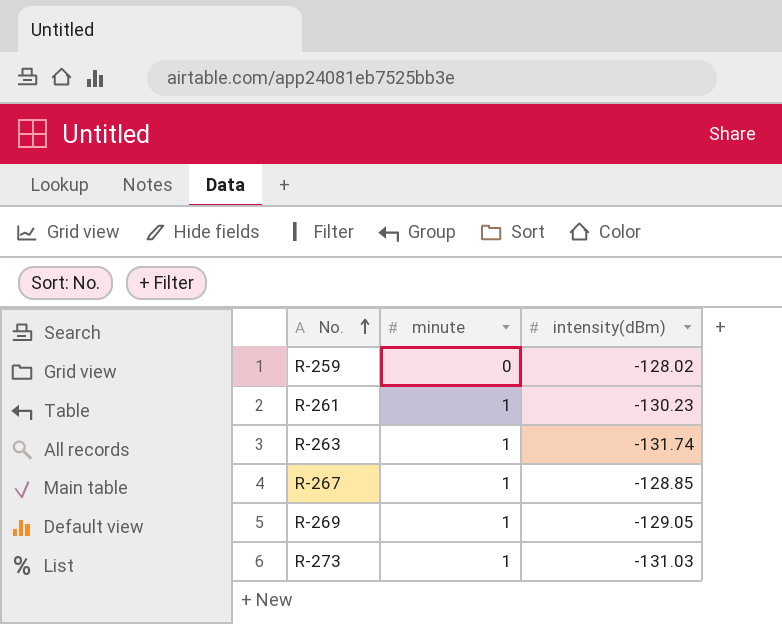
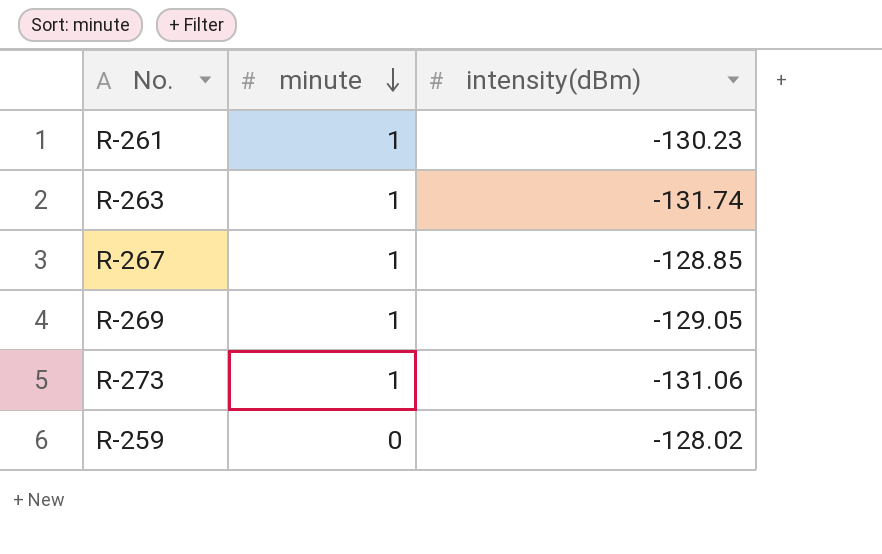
row order: No. ascending -> minute descending
R-273 | intensity(dBm): -131.03 -> -131.06

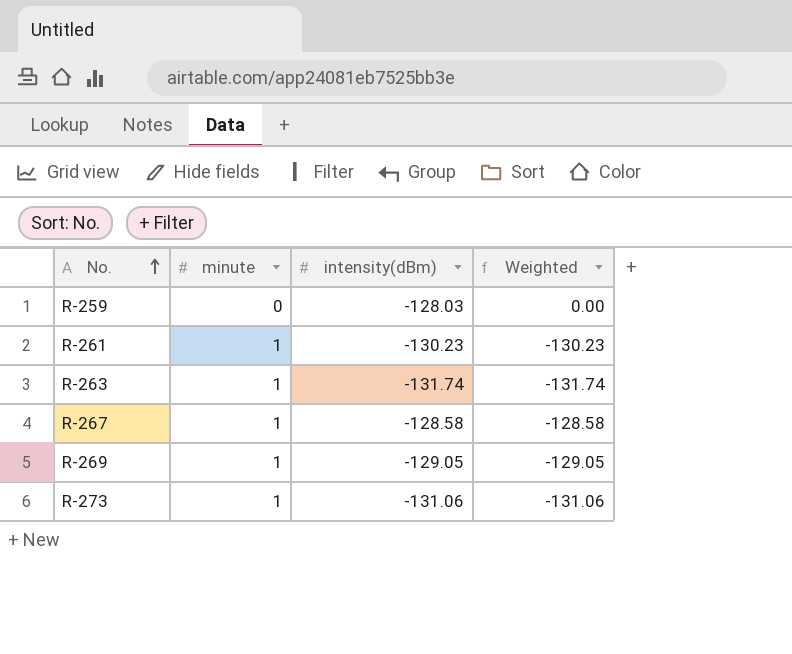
row order: minute descending -> No. ascending
column Weighted | formula: none -> [minute] * [intensity(dBm)]
R-259 | intensity(dBm): -128.02 -> -128.03
R-267 | intensity(dBm): -128.85 -> -128.58

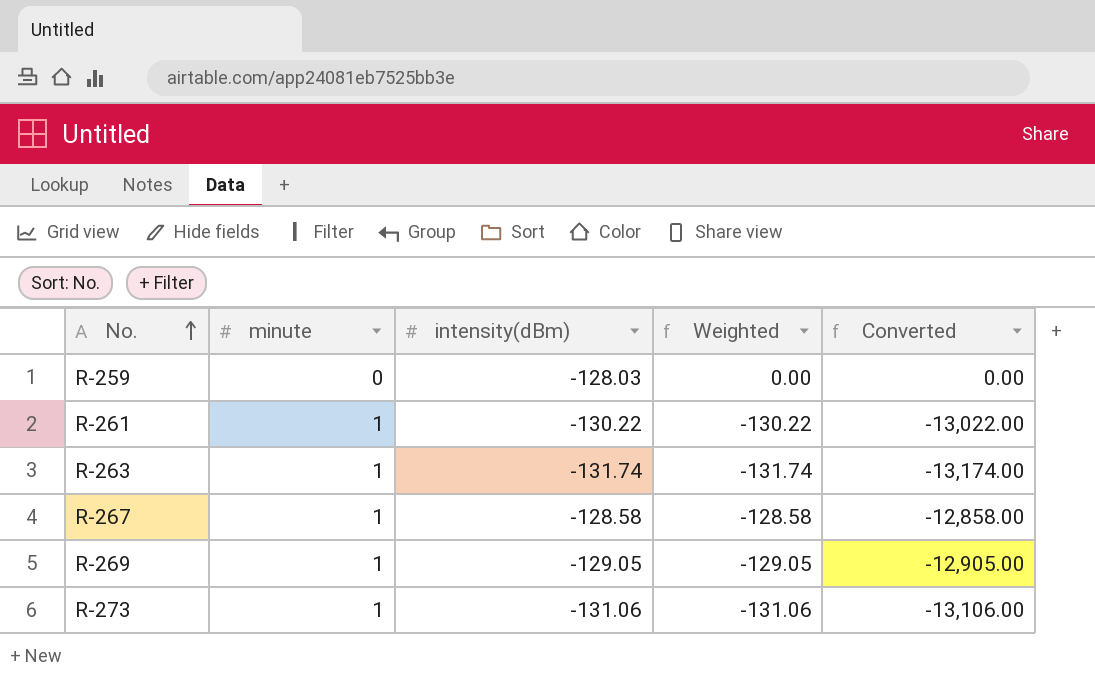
column Converted | formula: none -> [Weighted] * 100
R-261 | intensity(dBm): -130.23 -> -130.22
R-261 | Weighted: -130.23 -> -130.22

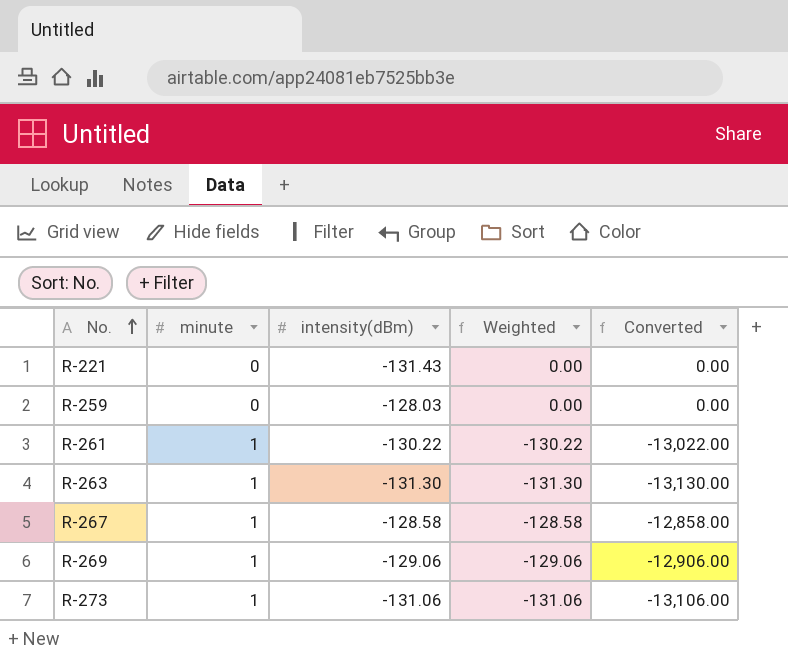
row R-221: none -> 0 | -131.43 | 0.00 | 0.00
R-263 | intensity(dBm): -131.74 -> -131.30
R-263 | Weighted: -131.74 -> -131.30
R-263 | Converted: -13,174.00 -> -13,130.00
R-269 | intensity(dBm): -129.05 -> -129.06
R-269 | Weighted: -129.05 -> -129.06
R-269 | Converted: -12,905.00 -> -12,906.00

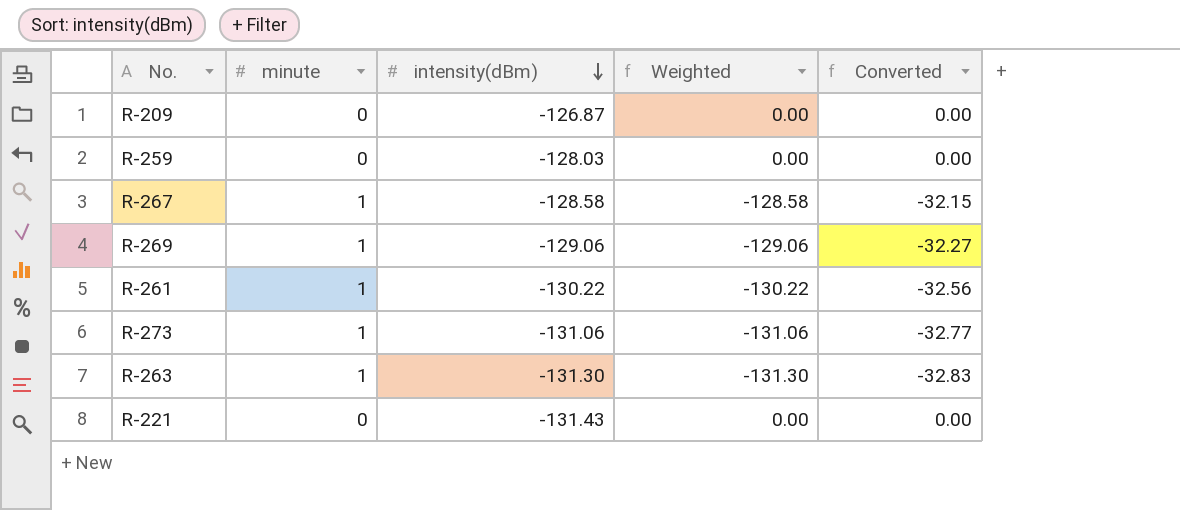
row order: No. ascending -> intensity(dBm) descending
column Converted | formula: [Weighted] * 100 -> [Weighted] * 0.25
row R-209: none -> 0 | -126.87 | 0.00 | 0.00

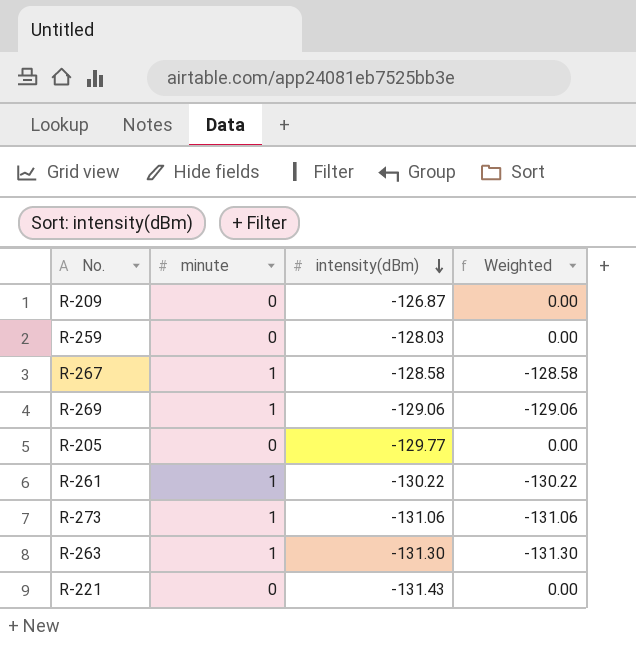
column Converted | formula: [Weighted] * 0.25 -> none
row R-205: none -> 0 | -129.77 | 0.00

